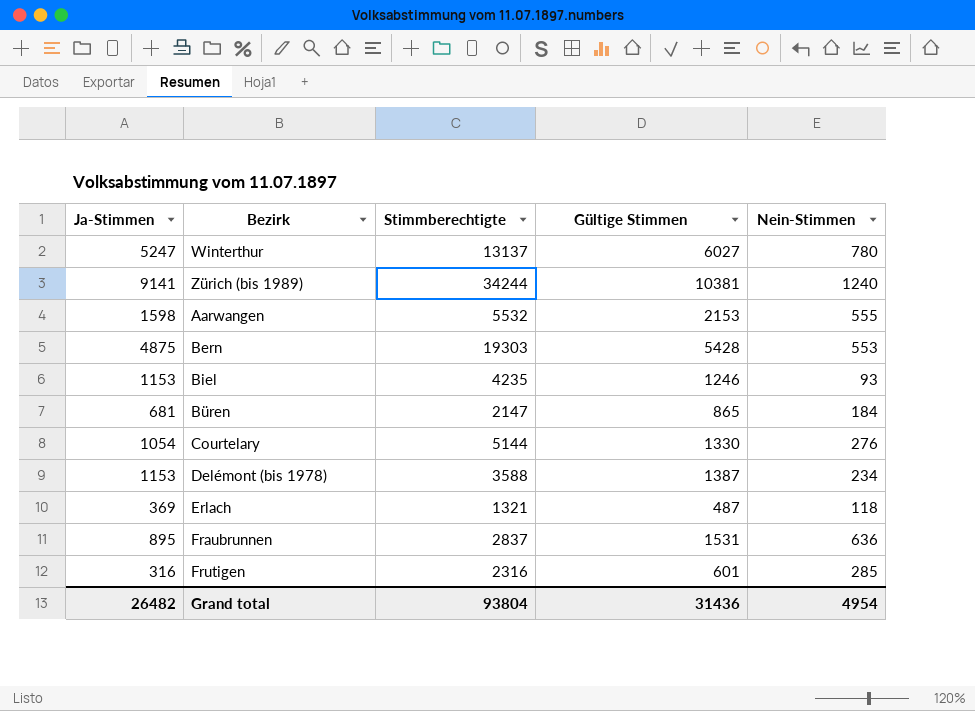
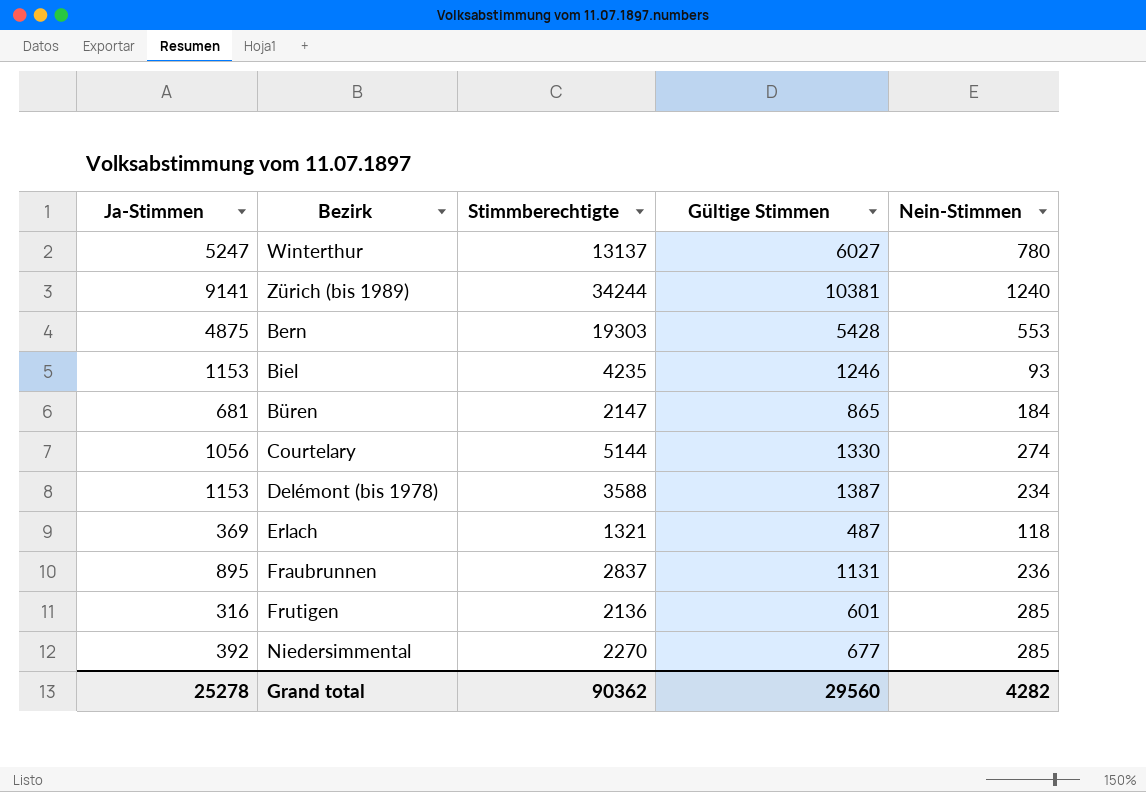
row Aarwangen: 1598 | 5532 | 2153 | 555 -> none
Courtelary | Ja-Stimmen: 1054 -> 1056
Courtelary | Nein-Stimmen: 276 -> 274
Fraubrunnen | Gültige Stimmen: 1531 -> 1131
Fraubrunnen | Nein-Stimmen: 636 -> 236
Frutigen | Stimmberechtigte: 2316 -> 2136
row Niedersimmental: none -> 392 | 2270 | 677 | 285
Grand total | Ja-Stimmen: 26482 -> 25278
Grand total | Stimmberechtigte: 93804 -> 90362
Grand total | Gültige Stimmen: 31436 -> 29560
Grand total | Nein-Stimmen: 4954 -> 4282

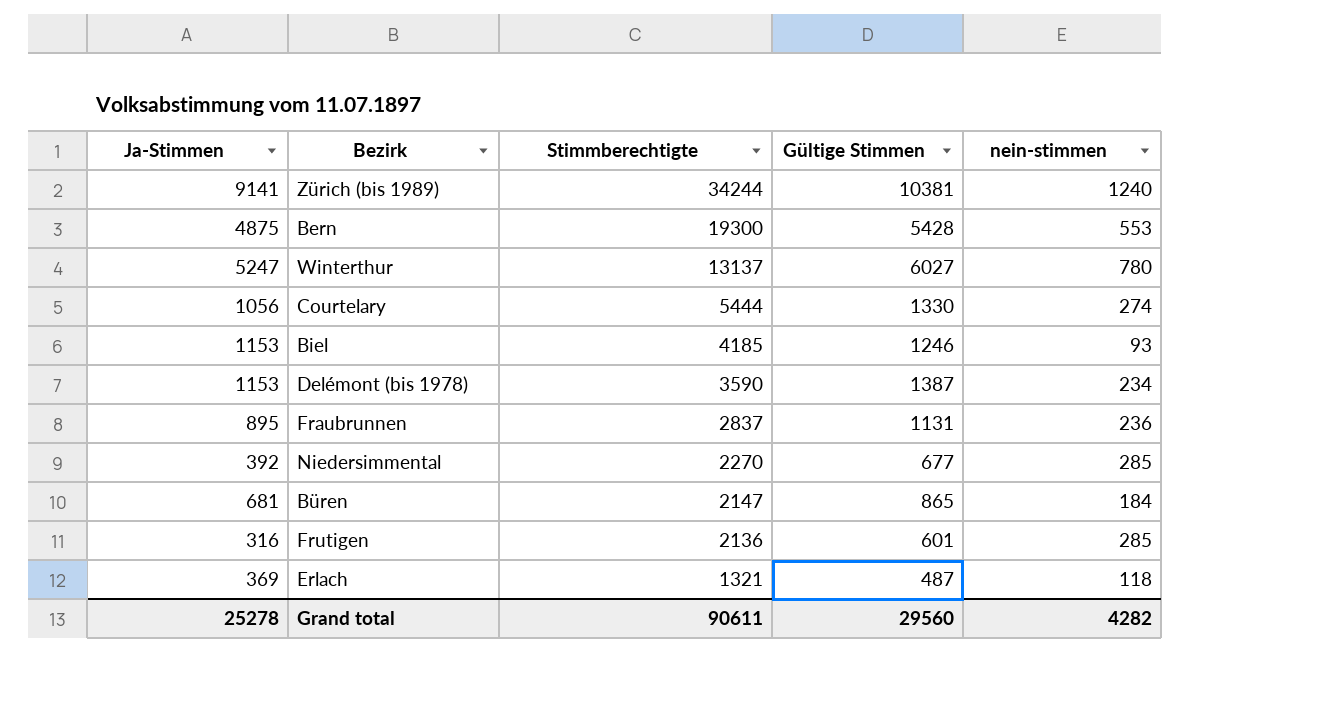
row order: none -> Stimmberechtigte descending
column name: Nein-Stimmen -> nein-stimmen
Bern | Stimmberechtigte: 19303 -> 19300
Courtelary | Stimmberechtigte: 5144 -> 5444
Biel | Stimmberechtigte: 4235 -> 4185
Delémont (bis 1978) | Stimmberechtigte: 3588 -> 3590
Grand total | Stimmberechtigte: 90362 -> 90611

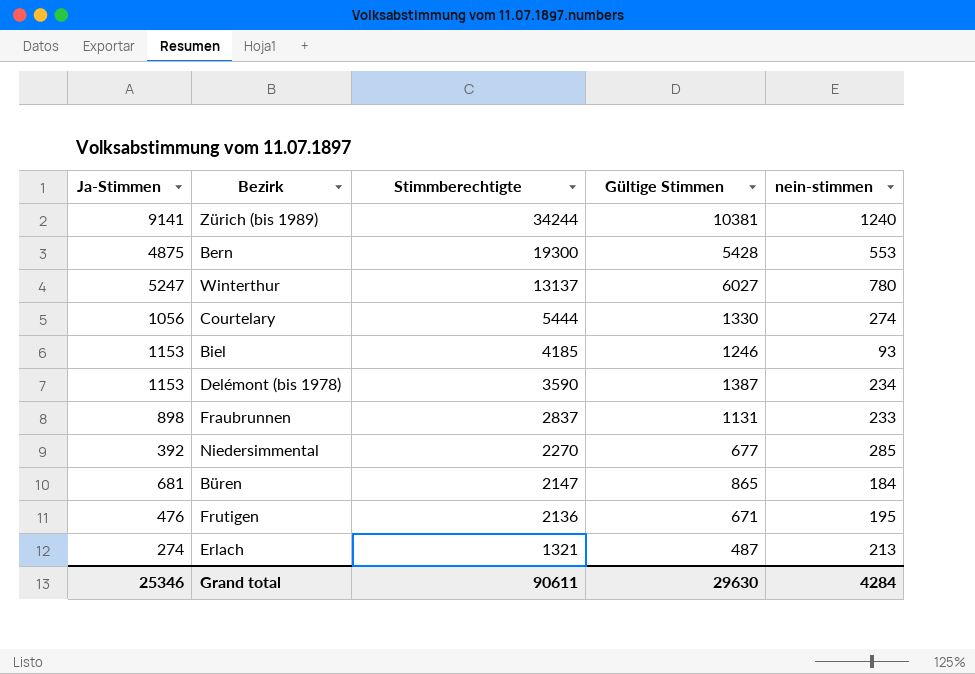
Fraubrunnen | Ja-Stimmen: 895 -> 898
Fraubrunnen | nein-stimmen: 236 -> 233
Frutigen | Ja-Stimmen: 316 -> 476
Frutigen | Gültige Stimmen: 601 -> 671
Frutigen | nein-stimmen: 285 -> 195
Erlach | Ja-Stimmen: 369 -> 274
Erlach | nein-stimmen: 118 -> 213
Grand total | Ja-Stimmen: 25278 -> 25346
Grand total | Gültige Stimmen: 29560 -> 29630
Grand total | nein-stimmen: 4282 -> 4284

